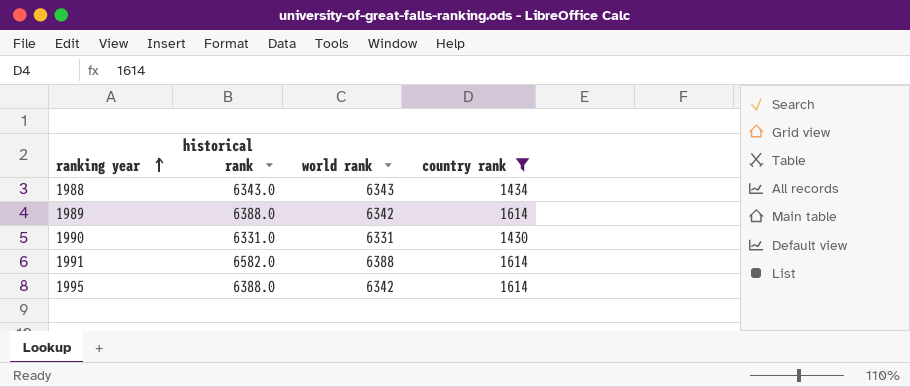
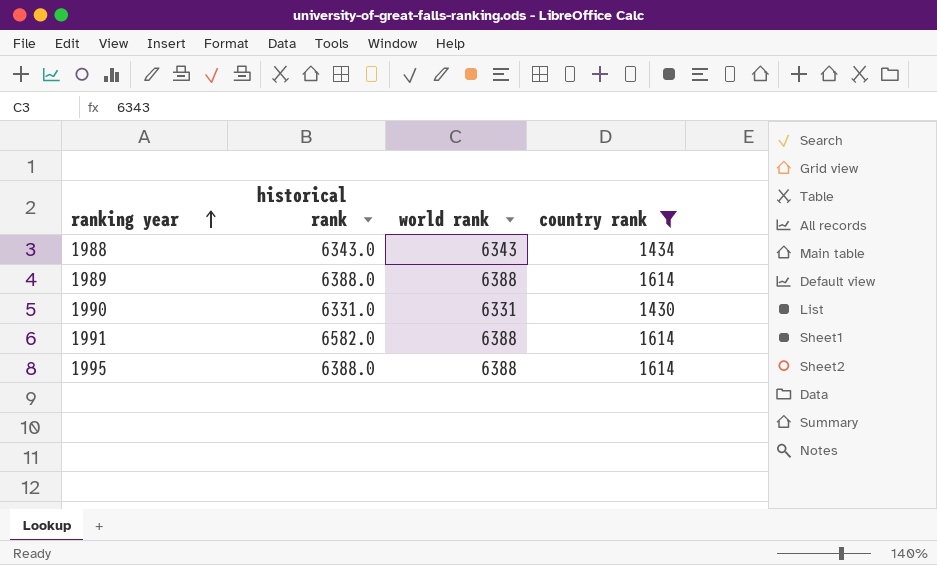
1989 | world rank: 6342 -> 6388
1995 | world rank: 6342 -> 6388

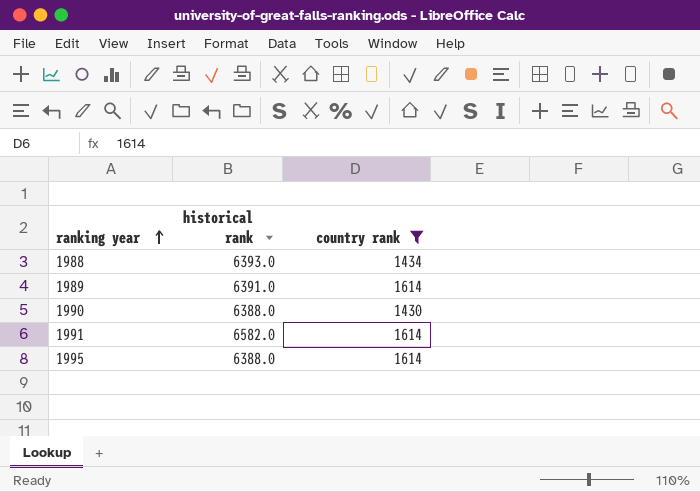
column world rank | position: 3 -> none
1988 | historical rank: 6343.0 -> 6393.0
1989 | historical rank: 6388.0 -> 6391.0
1990 | historical rank: 6331.0 -> 6388.0

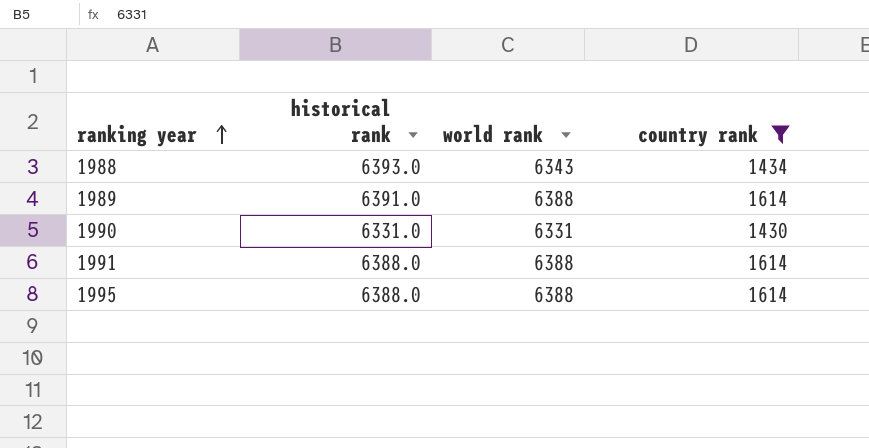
column world rank | position: none -> 3
1990 | historical rank: 6388.0 -> 6331.0
1991 | historical rank: 6582.0 -> 6388.0

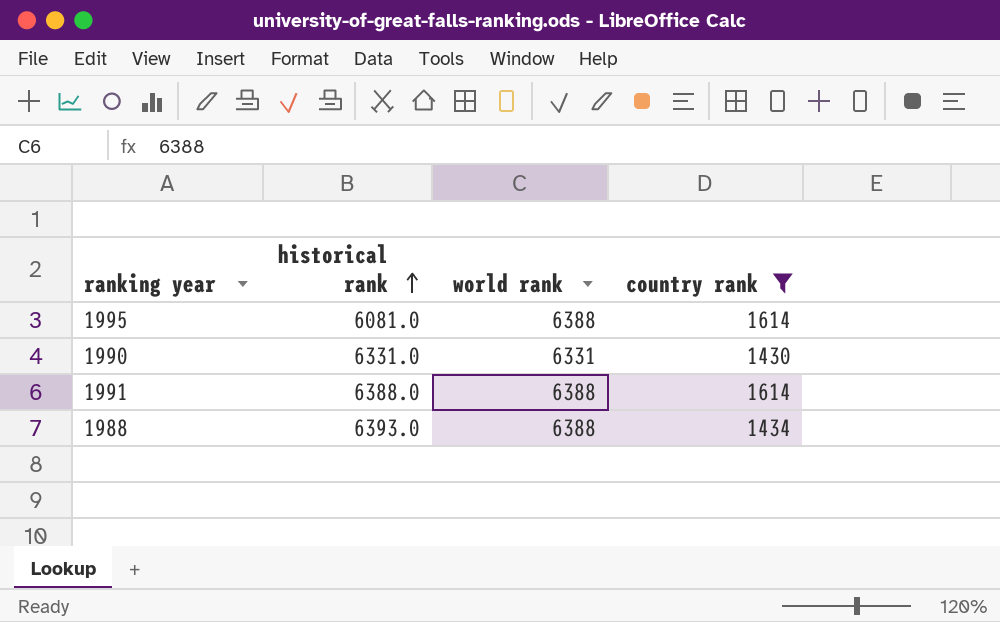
row order: ranking year ascending -> historical rank ascending
row 1989: 6391.0 | 6388 | 1614 -> none
1995 | historical rank: 6388.0 -> 6081.0
1988 | world rank: 6343 -> 6388

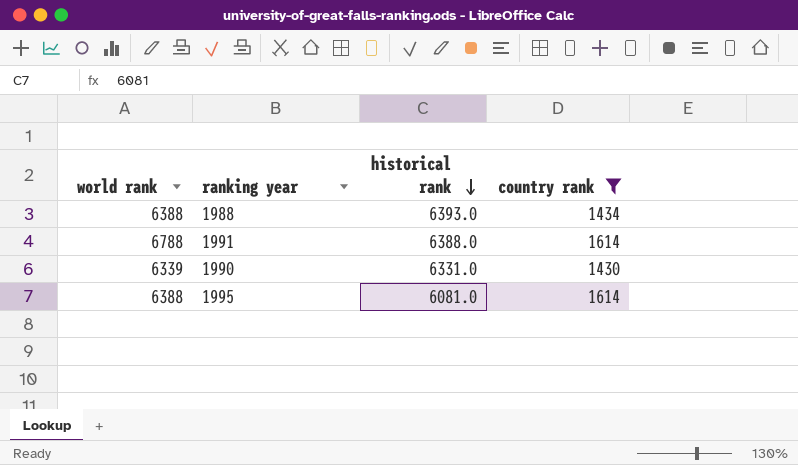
row order: historical rank ascending -> historical rank descending
column world rank | position: 3 -> 1
1991 | world rank: 6388 -> 6788
1990 | world rank: 6331 -> 6339

